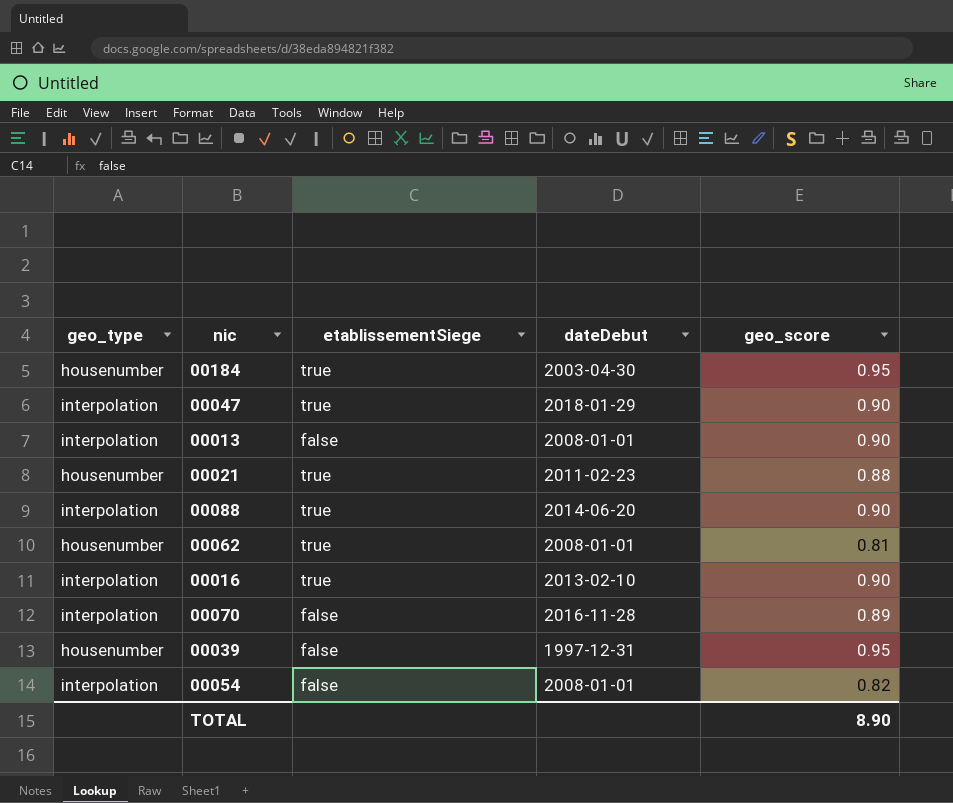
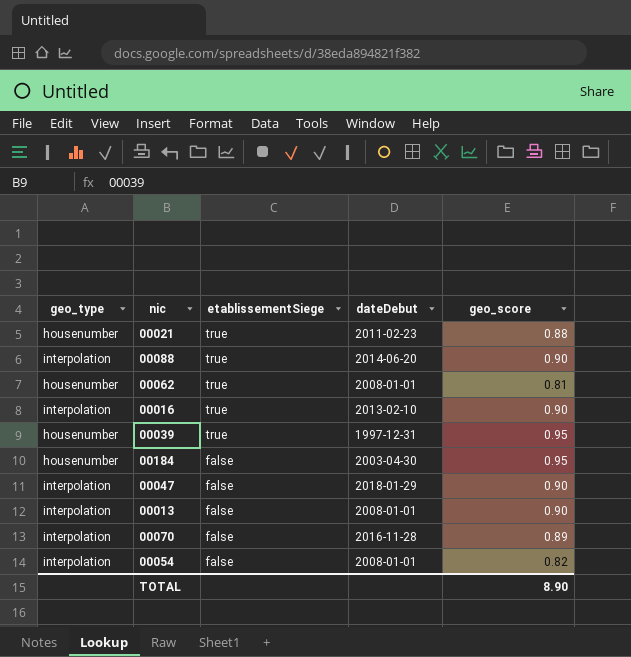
row order: none -> etablissementSiege descending
00039 | etablissementSiege: false -> true
00184 | etablissementSiege: true -> false
00047 | etablissementSiege: true -> false

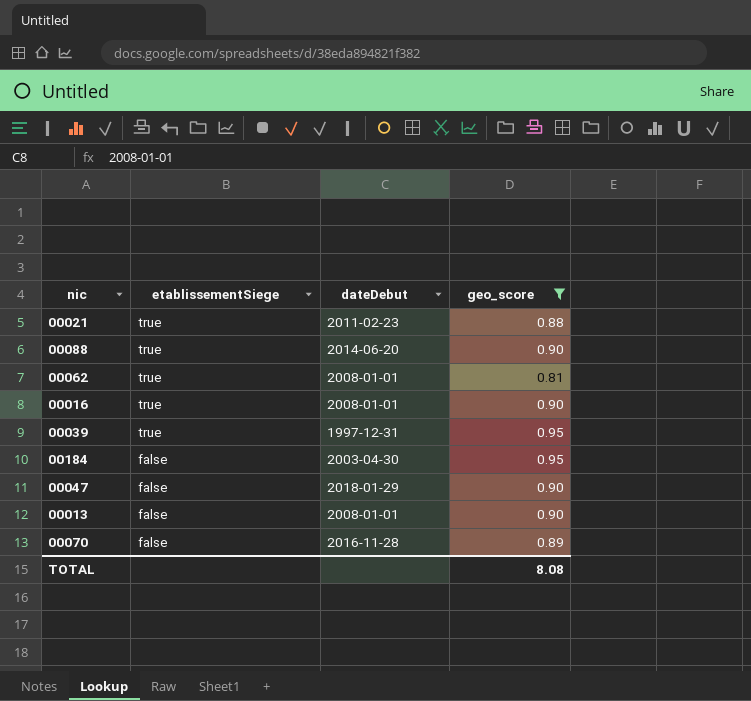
filter: none -> geo_score != 0.82
column geo_type | position: 1 -> none
00016 | dateDebut: 2013-02-10 -> 2008-01-01
TOTAL | geo_score: 8.90 -> 8.08

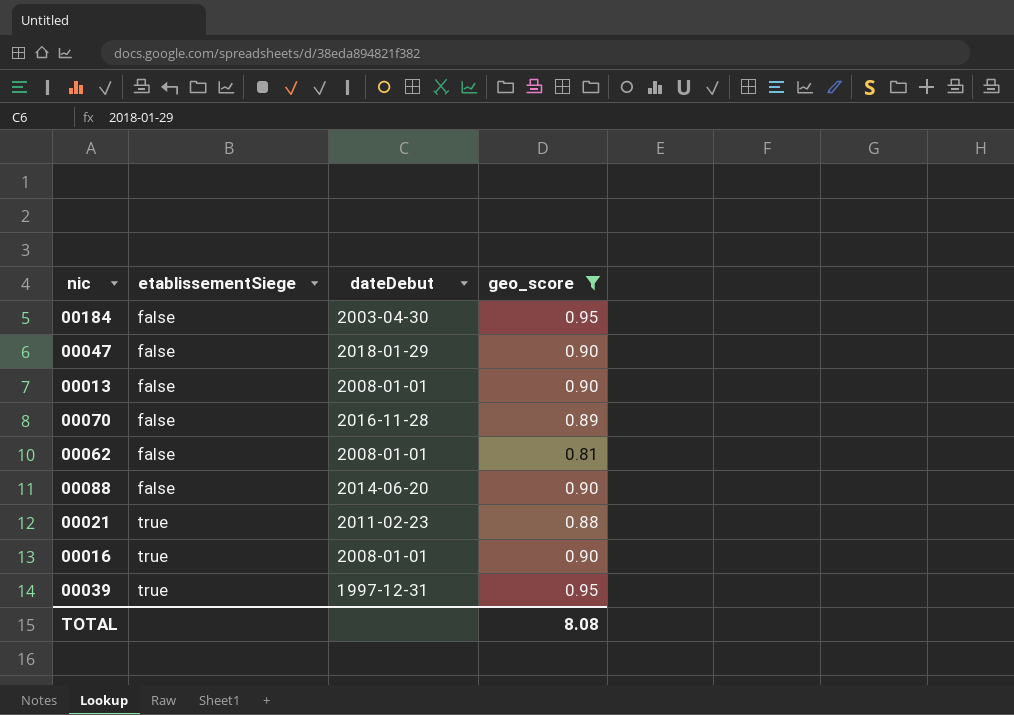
row order: etablissementSiege descending -> etablissementSiege ascending
00062 | etablissementSiege: true -> false
00088 | etablissementSiege: true -> false

